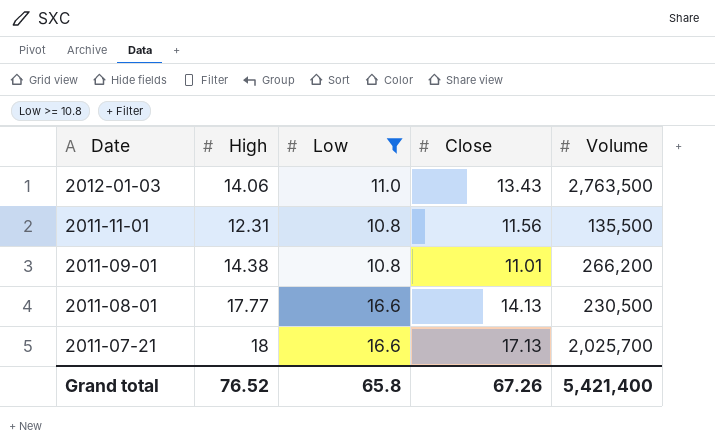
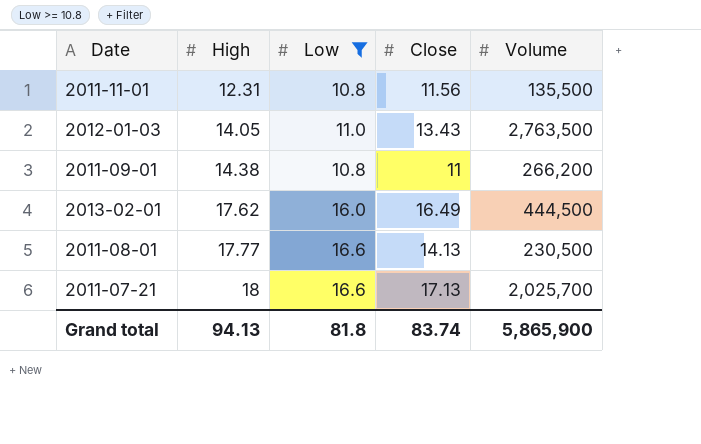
row order: Date descending -> High ascending
2012-01-03 | High: 14.06 -> 14.05
2011-09-01 | Close: 11.01 -> 11
row 2013-02-01: none -> 17.62 | 16.0 | 16.49 | 444,500
Grand total | High: 76.52 -> 94.13
Grand total | Low: 65.8 -> 81.8
Grand total | Close: 67.26 -> 83.74
Grand total | Volume: 5,421,400 -> 5,865,900

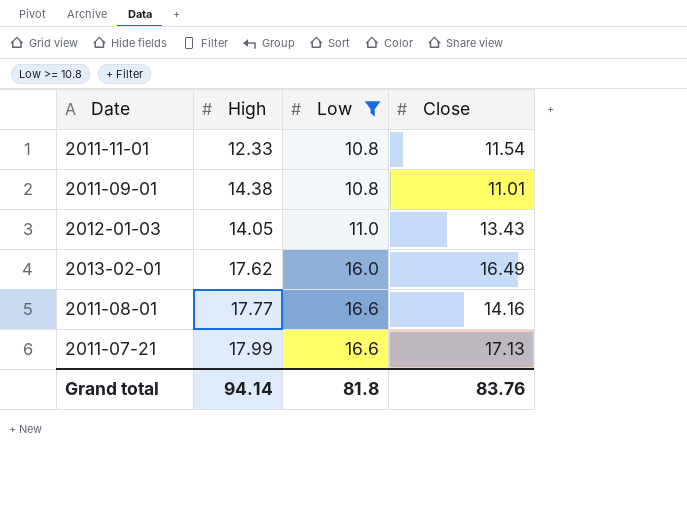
row order: High ascending -> Low ascending
column Volume | position: 5 -> none
2011-11-01 | High: 12.31 -> 12.33
2011-11-01 | Close: 11.56 -> 11.54
2011-09-01 | Close: 11 -> 11.01
2011-08-01 | Close: 14.13 -> 14.16
2011-07-21 | High: 18 -> 17.99
Grand total | High: 94.13 -> 94.14
Grand total | Close: 83.74 -> 83.76

